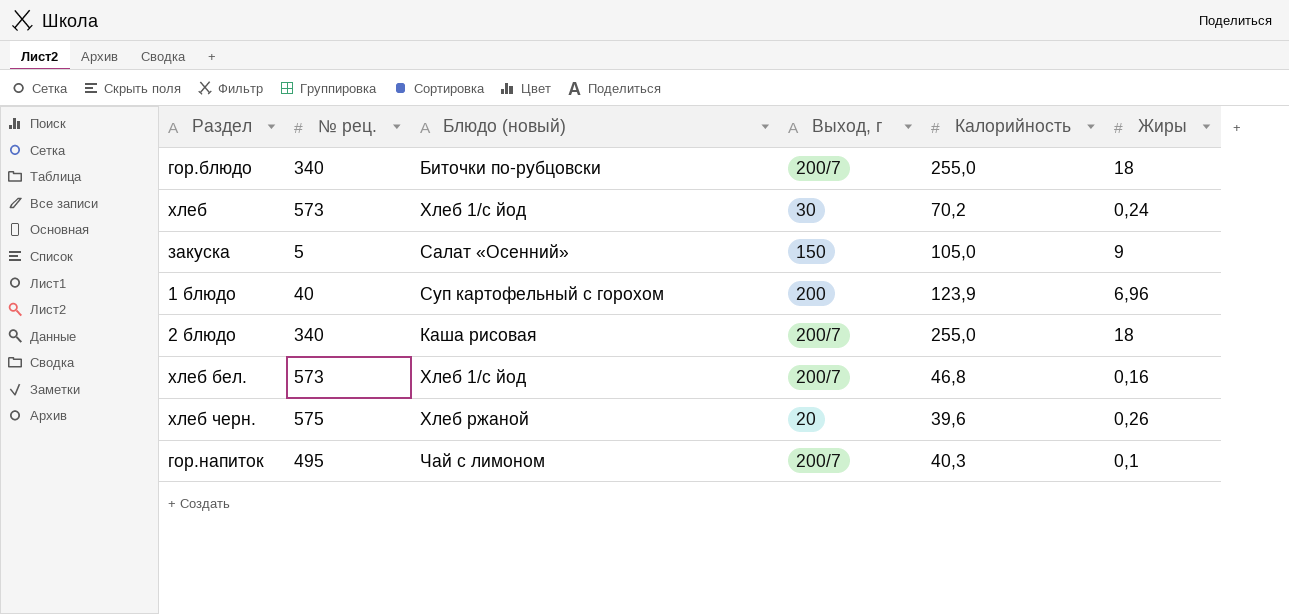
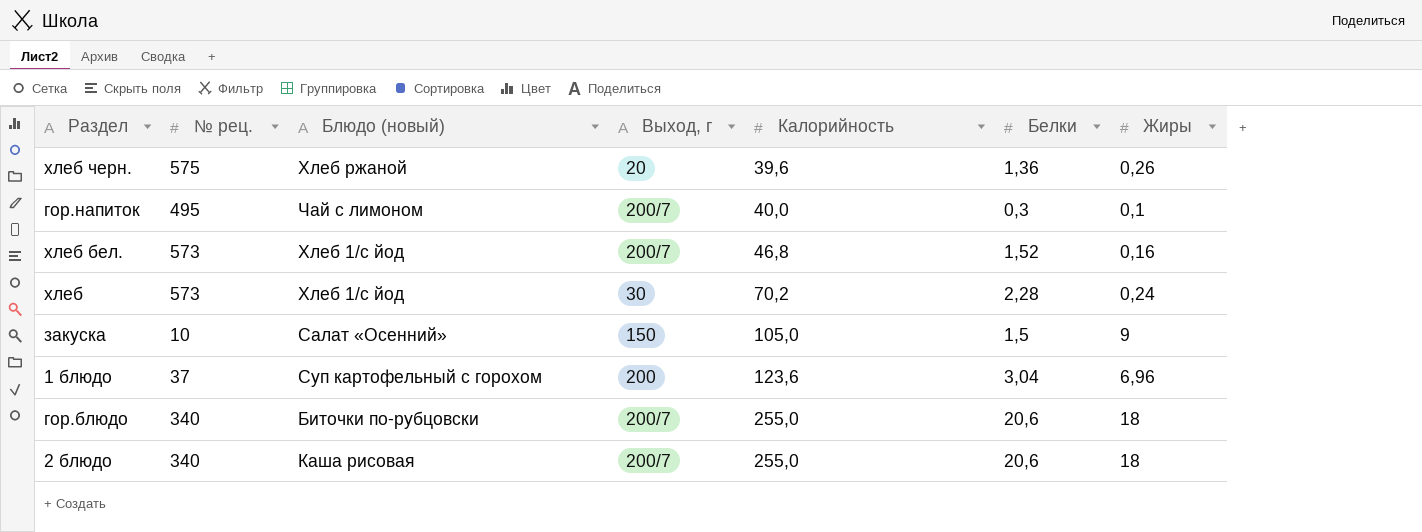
row order: none -> Калорийность ascending
column Белки | position: none -> 6
гор.напиток | Калорийность: 40,3 -> 40,0
закуска | № рец.: 5 -> 10
1 блюдо | № рец.: 40 -> 37
1 блюдо | Калорийность: 123,9 -> 123,6

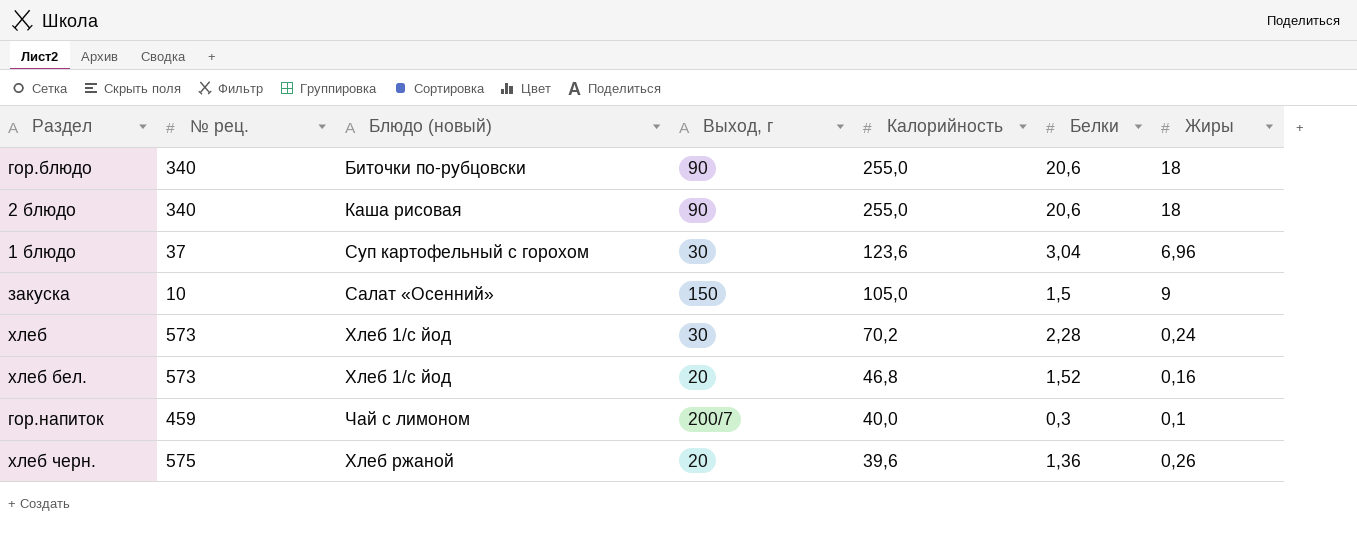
row order: Калорийность ascending -> Калорийность descending
гор.блюдо | Выход, г: 200/7 -> 90
2 блюдо | Выход, г: 200/7 -> 90
1 блюдо | Выход, г: 200 -> 30
хлеб бел. | Выход, г: 200/7 -> 20
гор.напиток | № рец.: 495 -> 459

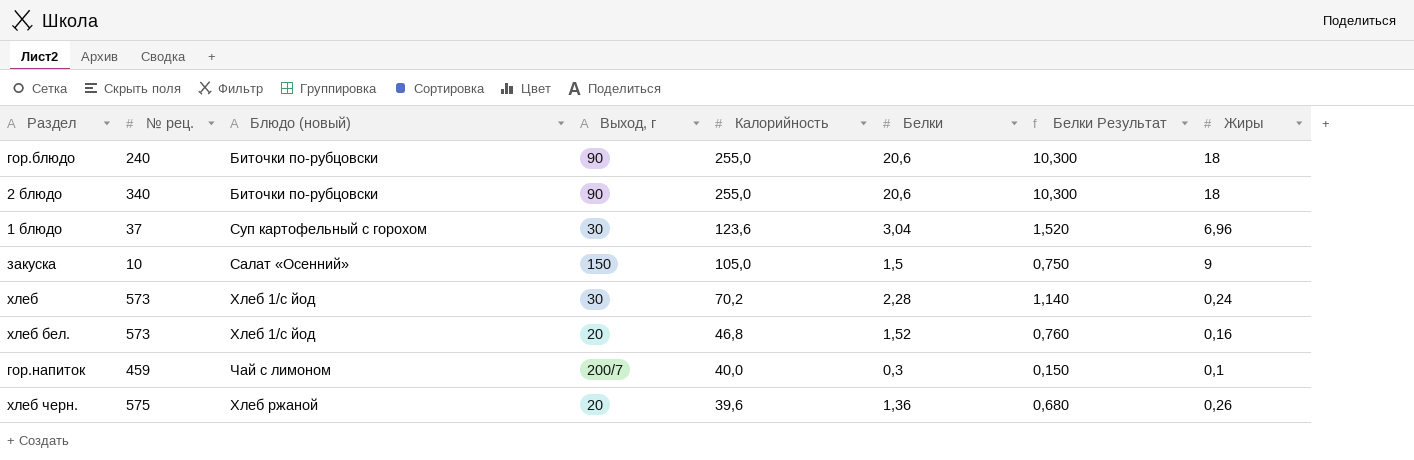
column Белки Результат | formula: none -> [Белки] * 0,5
гор.блюдо | № рец.: 340 -> 240
2 блюдо | Блюдо (новый): Каша рисовая -> Биточки по-рубцовски

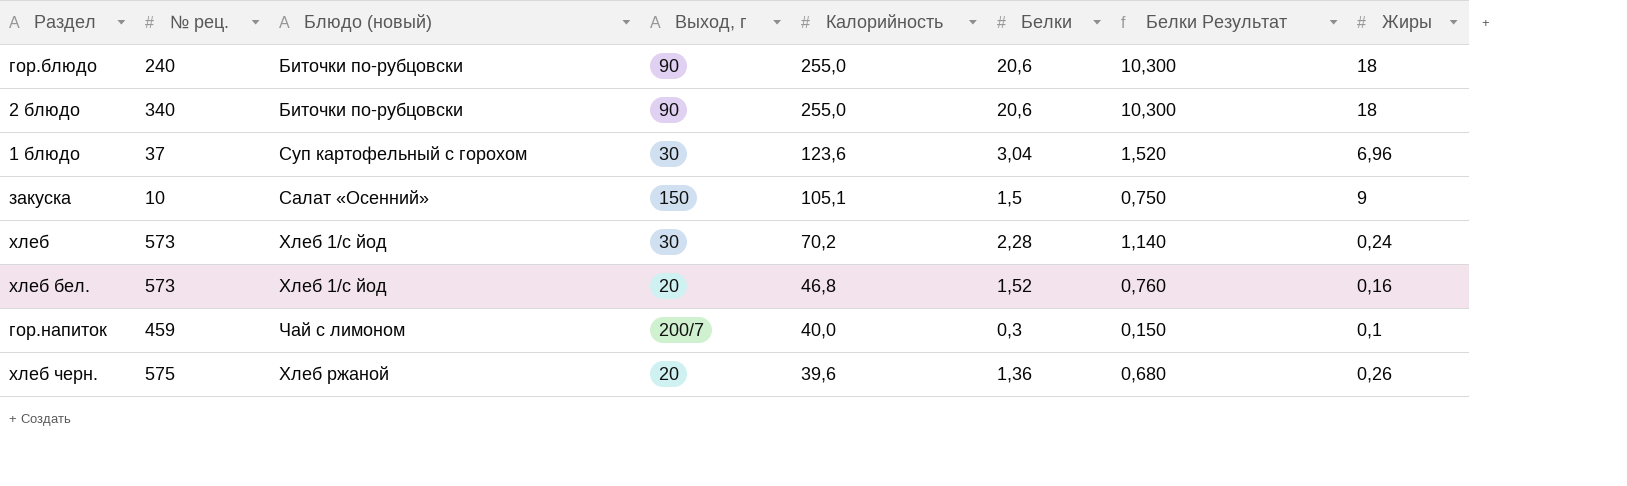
закуска | Калорийность: 105,0 -> 105,1

